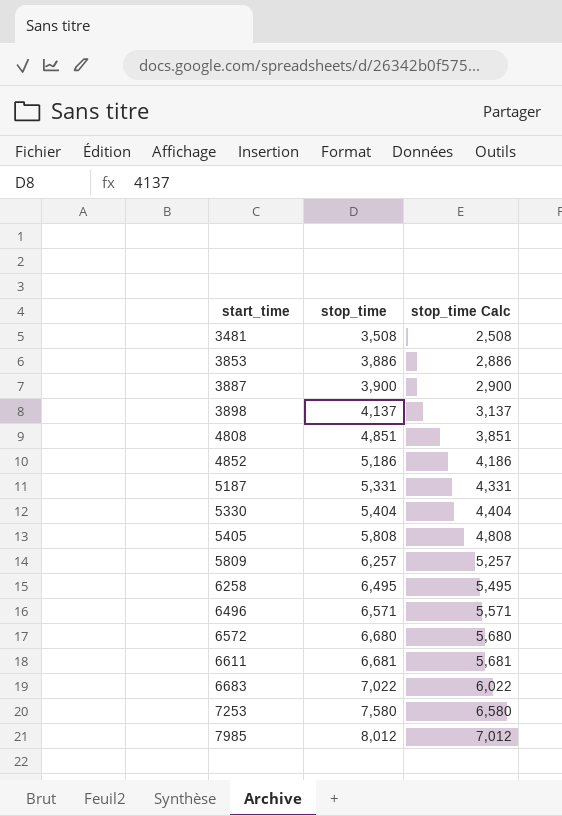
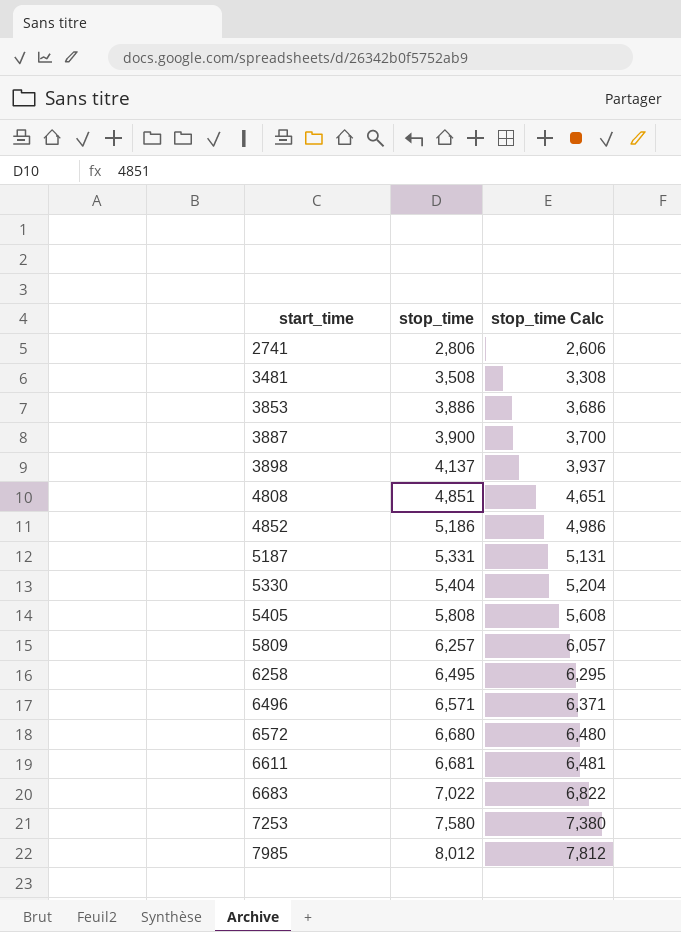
column stop_time Calc | formula: [stop_time] - 1000 -> [stop_time] - 200
row 2741: none -> 2,806 | 2,606

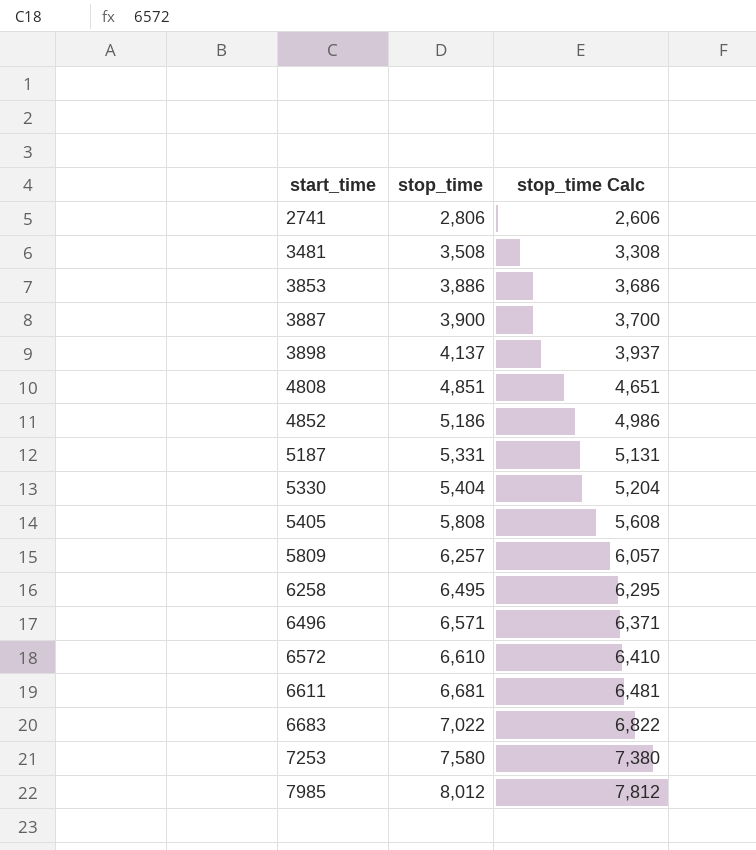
6572 | stop_time: 6,680 -> 6,610
6572 | stop_time Calc: 6,480 -> 6,410

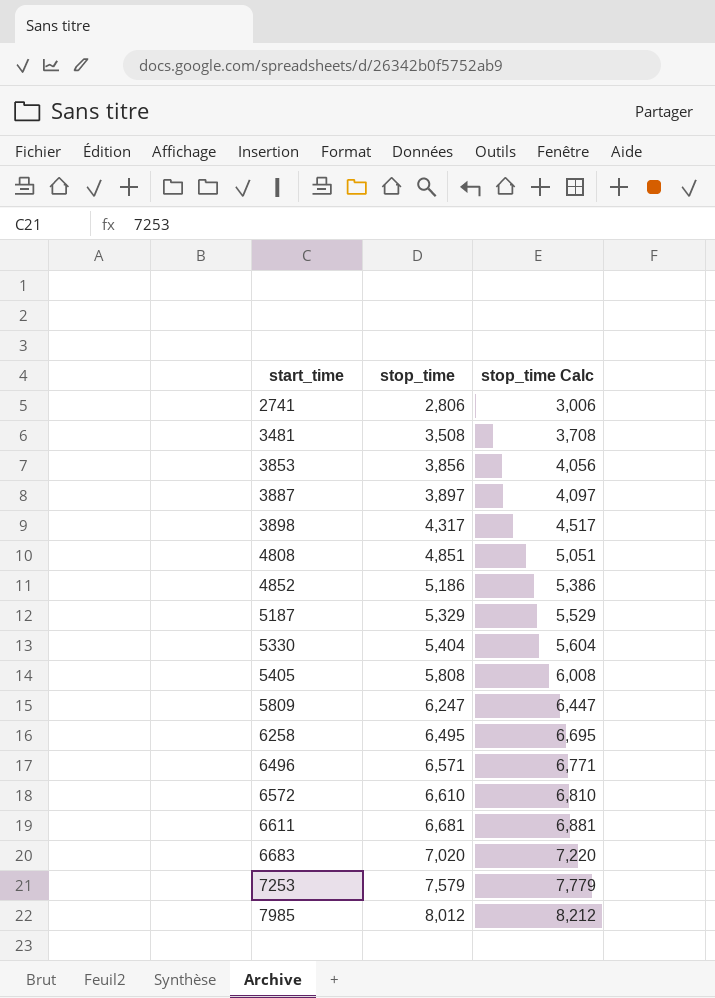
column stop_time Calc | formula: [stop_time] - 200 -> [stop_time] + 200
3853 | stop_time: 3,886 -> 3,856
3887 | stop_time: 3,900 -> 3,897
3898 | stop_time: 4,137 -> 4,317
5187 | stop_time: 5,331 -> 5,329
5809 | stop_time: 6,257 -> 6,247
6683 | stop_time: 7,022 -> 7,020
7253 | stop_time: 7,580 -> 7,579

